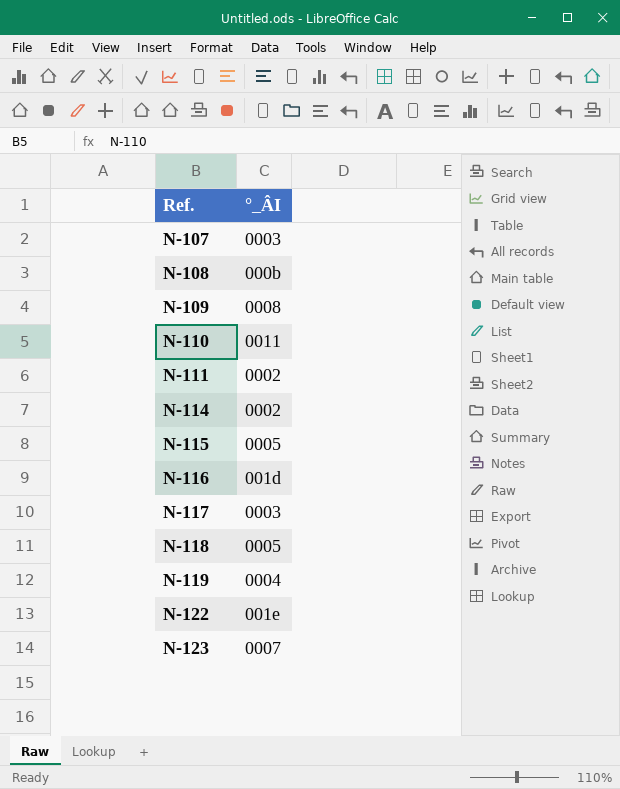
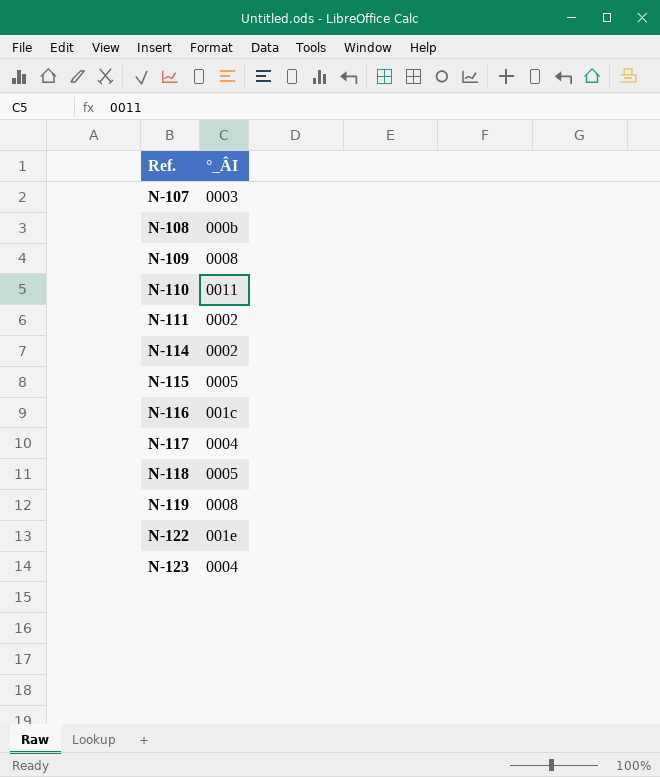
N-116 | °_ÂI: 001d -> 001c
N-117 | °_ÂI: 0003 -> 0004
N-119 | °_ÂI: 0004 -> 0008
N-123 | °_ÂI: 0007 -> 0004

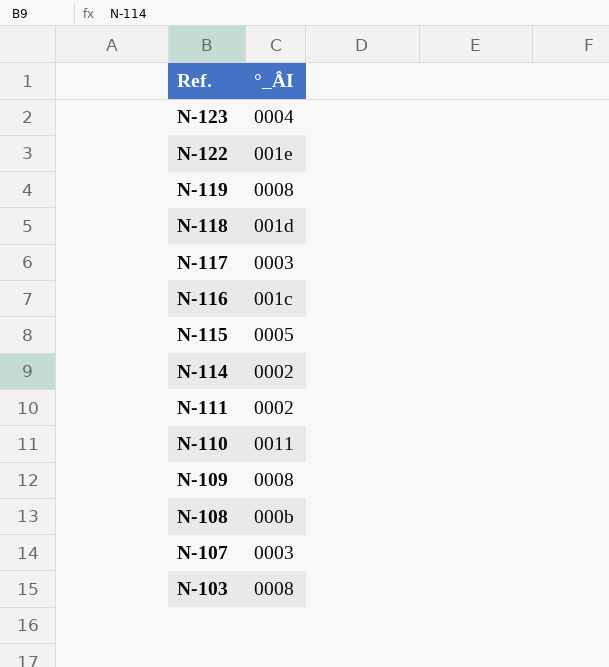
row order: Ref. ascending -> Ref. descending
N-118 | °_ÂI: 0005 -> 001d
N-117 | °_ÂI: 0004 -> 0003
row N-103: none -> 0008

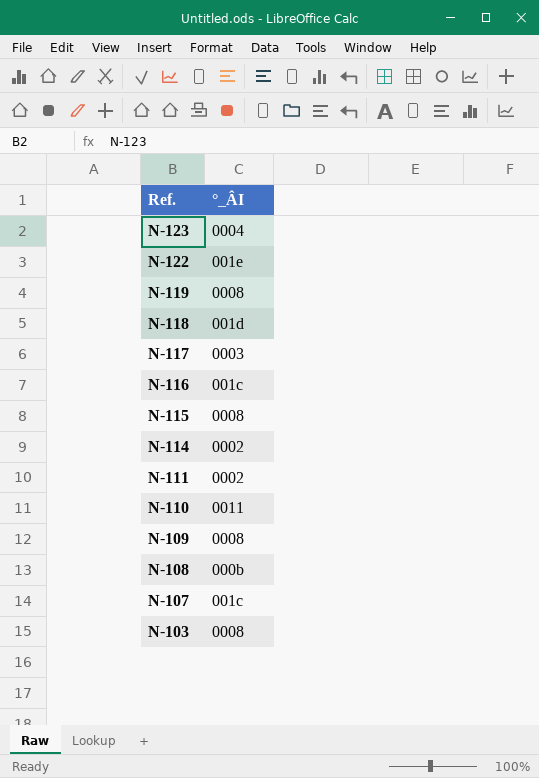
N-115 | °_ÂI: 0005 -> 0008
N-107 | °_ÂI: 0003 -> 001c

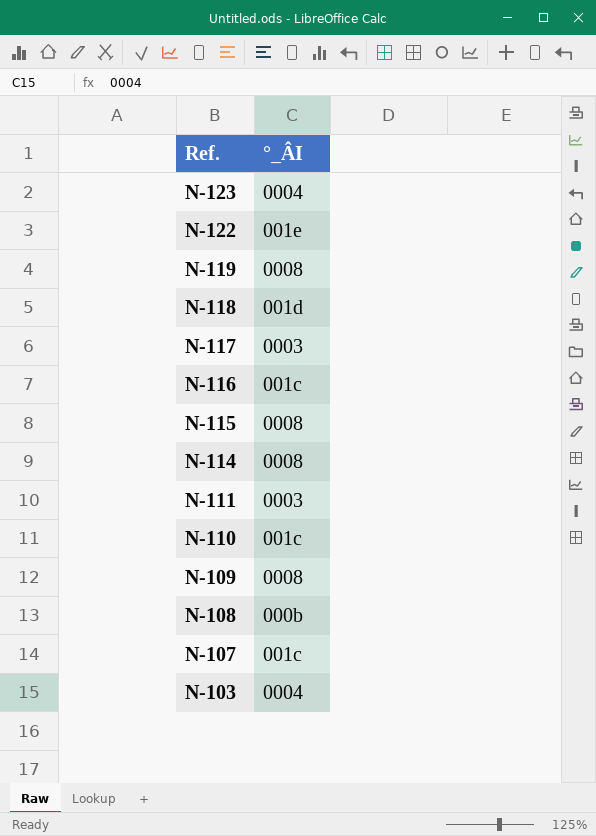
N-114 | °_ÂI: 0002 -> 0008
N-111 | °_ÂI: 0002 -> 0003
N-110 | °_ÂI: 0011 -> 001c
N-103 | °_ÂI: 0008 -> 0004

